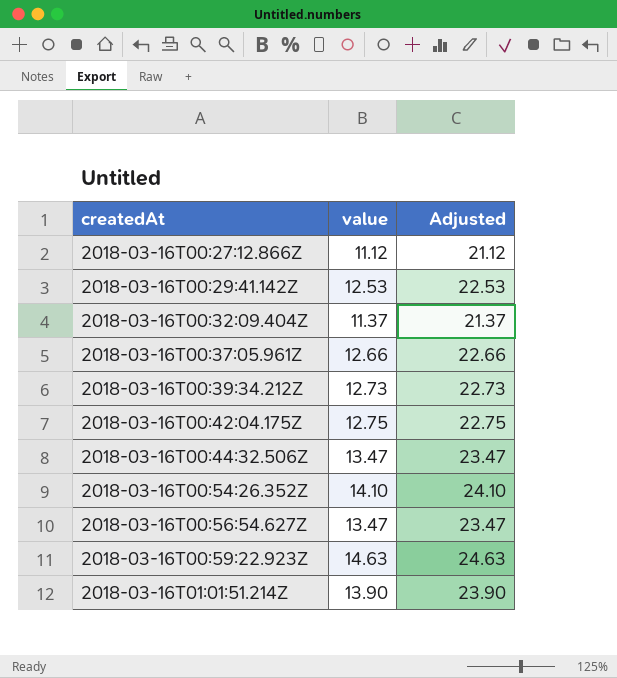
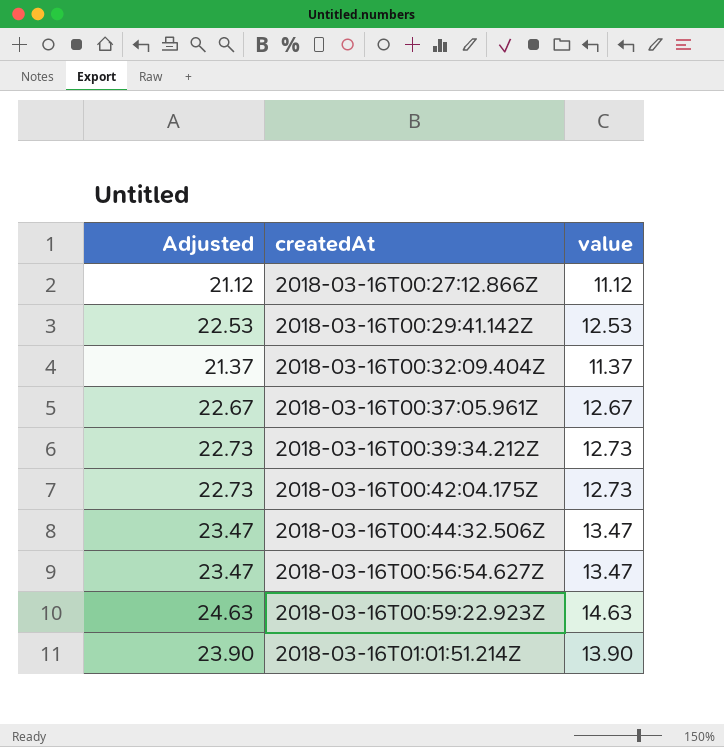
column Adjusted | position: 3 -> 1
row 2018-03-16T00:54:26.352Z: 14.10 | 24.10 -> none
2018-03-16T00:37:05.961Z | Adjusted: 22.66 -> 22.67
2018-03-16T00:37:05.961Z | value: 12.66 -> 12.67
2018-03-16T00:42:04.175Z | Adjusted: 22.75 -> 22.73
2018-03-16T00:42:04.175Z | value: 12.75 -> 12.73

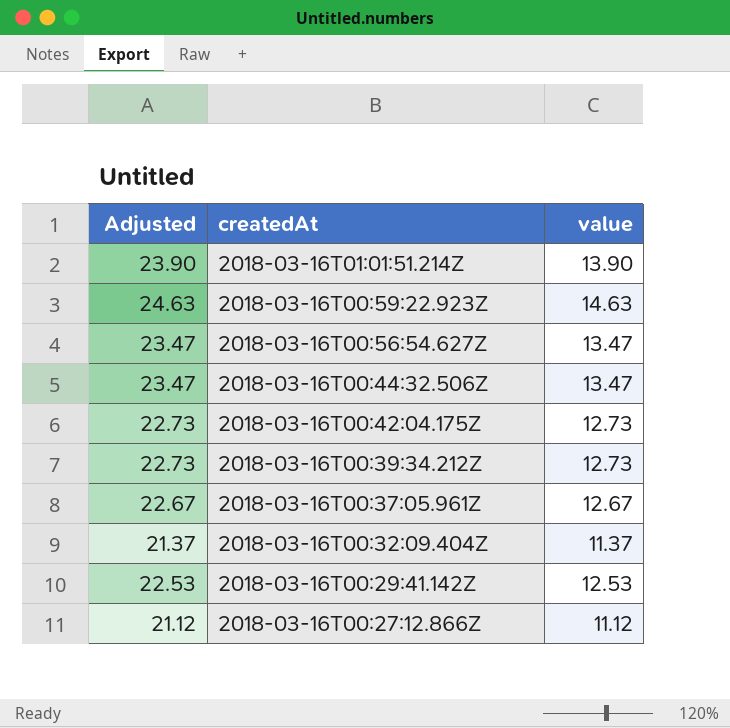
row order: createdAt ascending -> createdAt descending

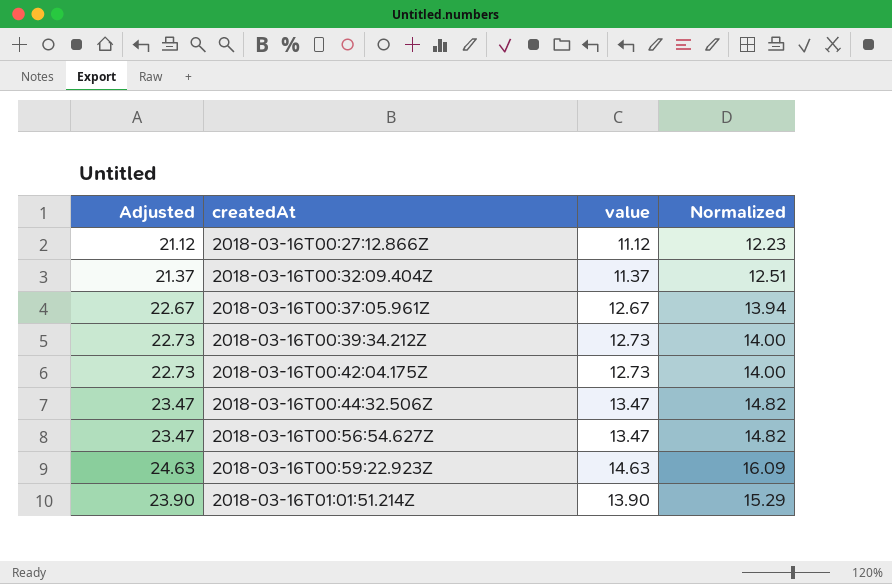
row order: createdAt descending -> createdAt ascending
column Normalized | formula: none -> [value] * 1.1
row 2018-03-16T00:29:41.142Z: 22.53 | 12.53 -> none

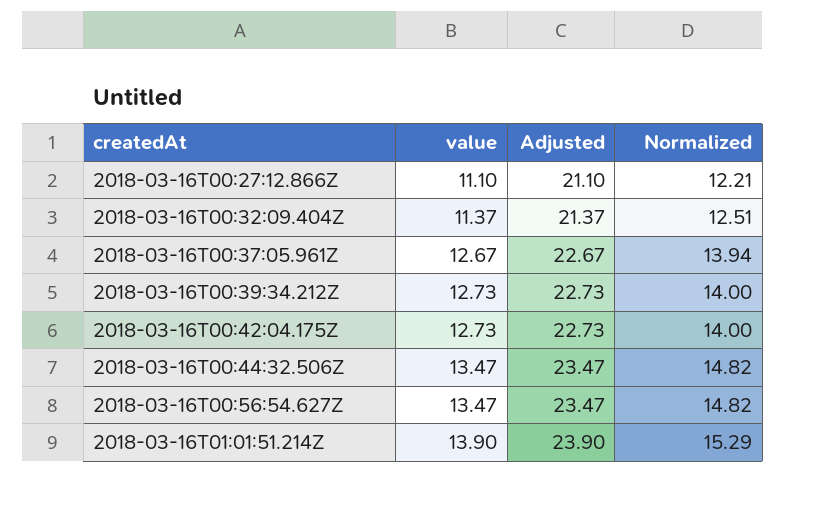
column Adjusted | position: 1 -> 3
row 2018-03-16T00:59:22.923Z: 24.63 | 14.63 | 16.09 -> none
2018-03-16T00:27:12.866Z | value: 11.12 -> 11.10
2018-03-16T00:27:12.866Z | Adjusted: 21.12 -> 21.10
2018-03-16T00:27:12.866Z | Normalized: 12.23 -> 12.21

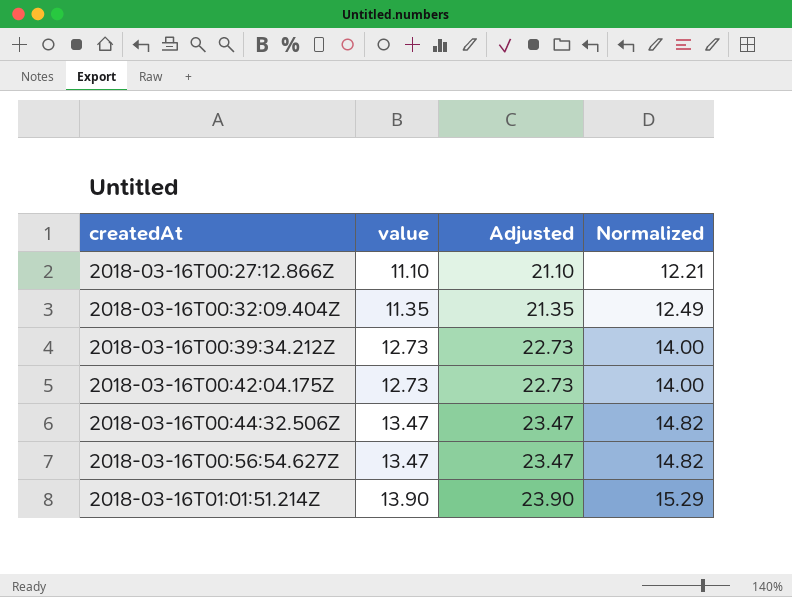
row 2018-03-16T00:37:05.961Z: 12.67 | 22.67 | 13.94 -> none
2018-03-16T00:32:09.404Z | value: 11.37 -> 11.35
2018-03-16T00:32:09.404Z | Adjusted: 21.37 -> 21.35
2018-03-16T00:32:09.404Z | Normalized: 12.51 -> 12.49

